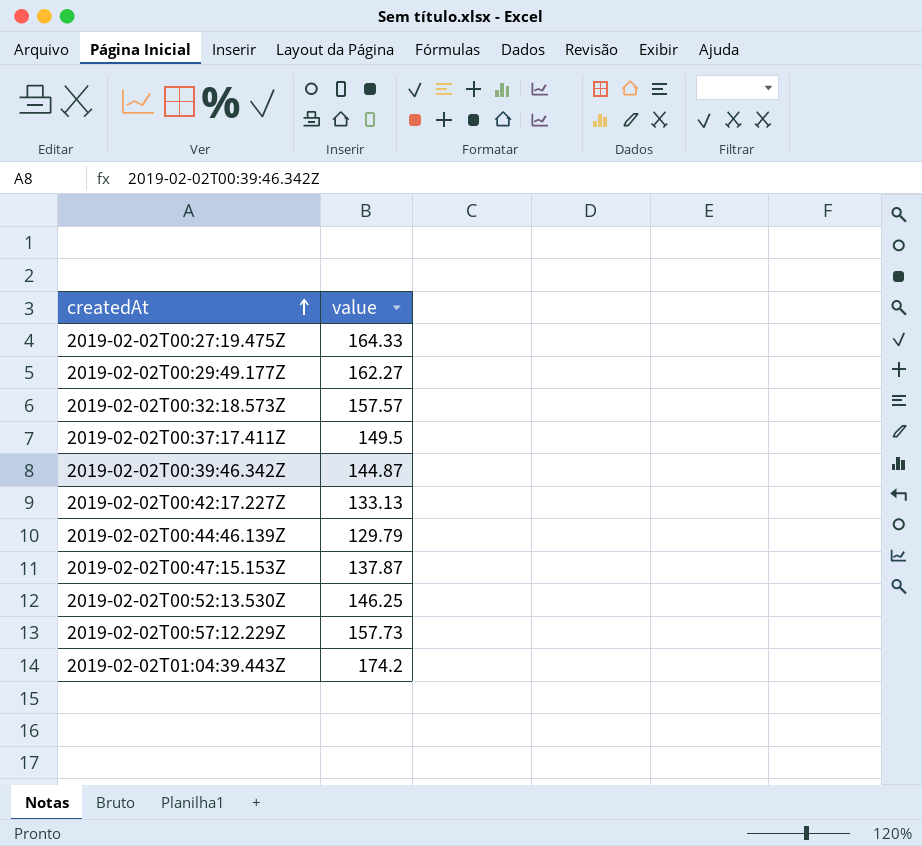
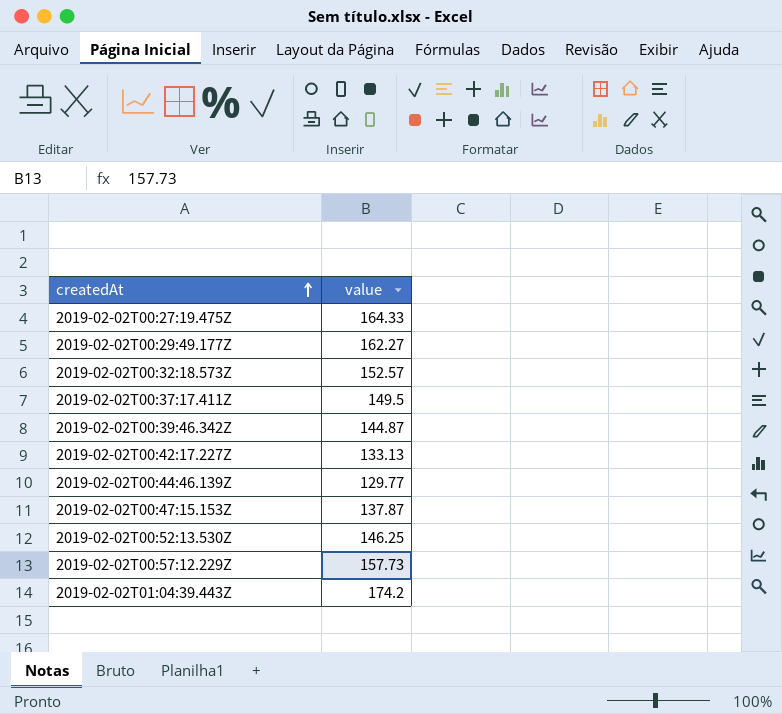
2019-02-02T00:32:18.573Z | value: 157.57 -> 152.57
2019-02-02T00:44:46.139Z | value: 129.79 -> 129.77

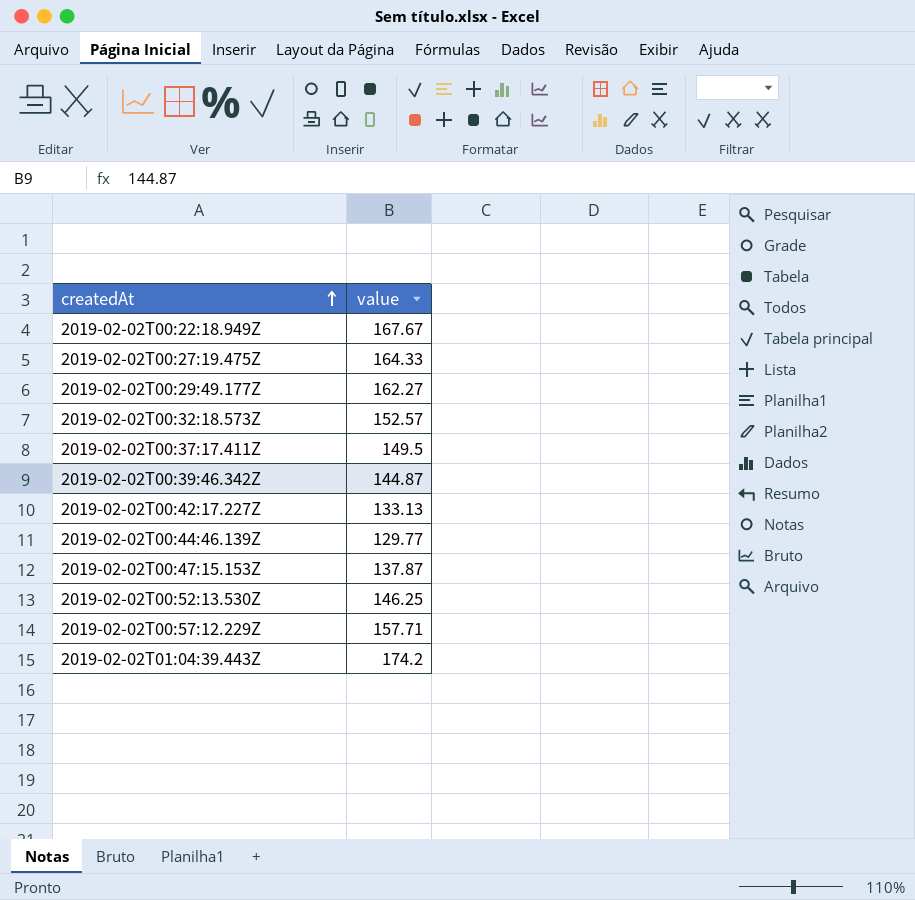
row 2019-02-02T00:22:18.949Z: none -> 167.67
2019-02-02T00:57:12.229Z | value: 157.73 -> 157.71

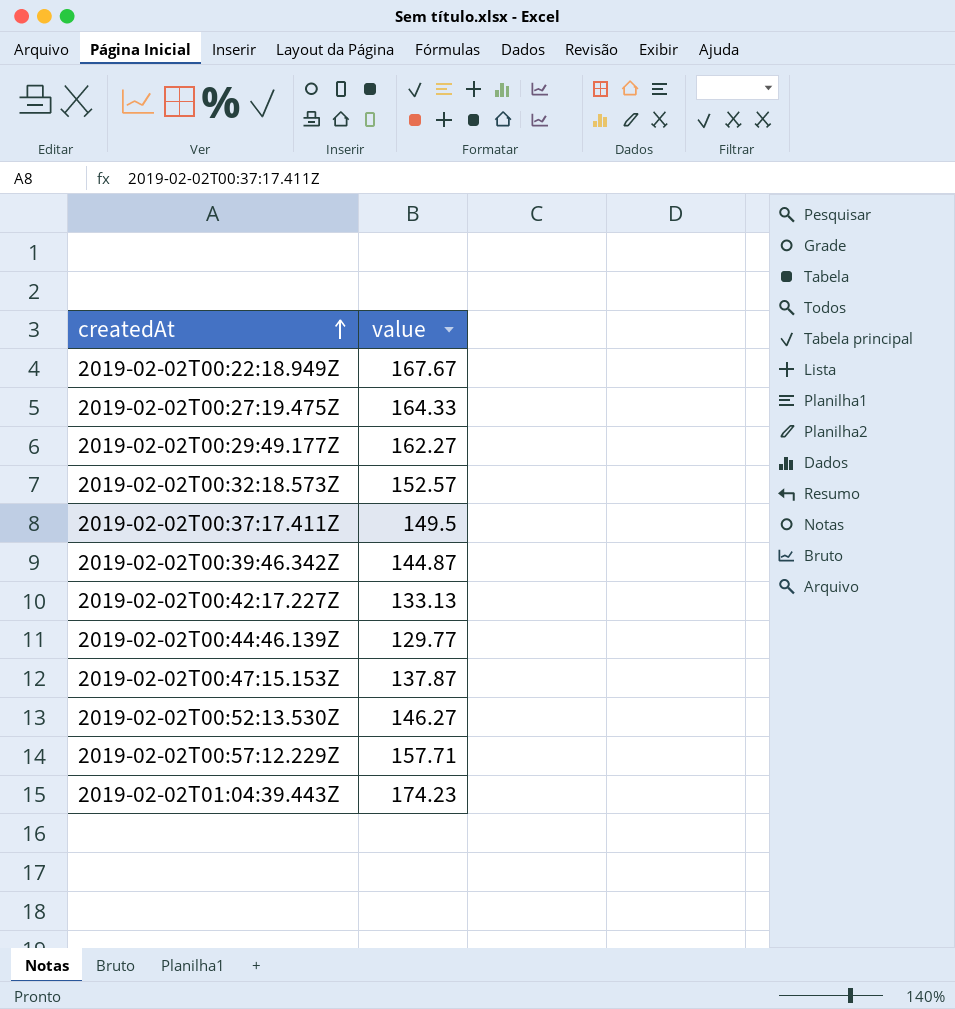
2019-02-02T00:52:13.530Z | value: 146.25 -> 146.27
2019-02-02T01:04:39.443Z | value: 174.2 -> 174.23

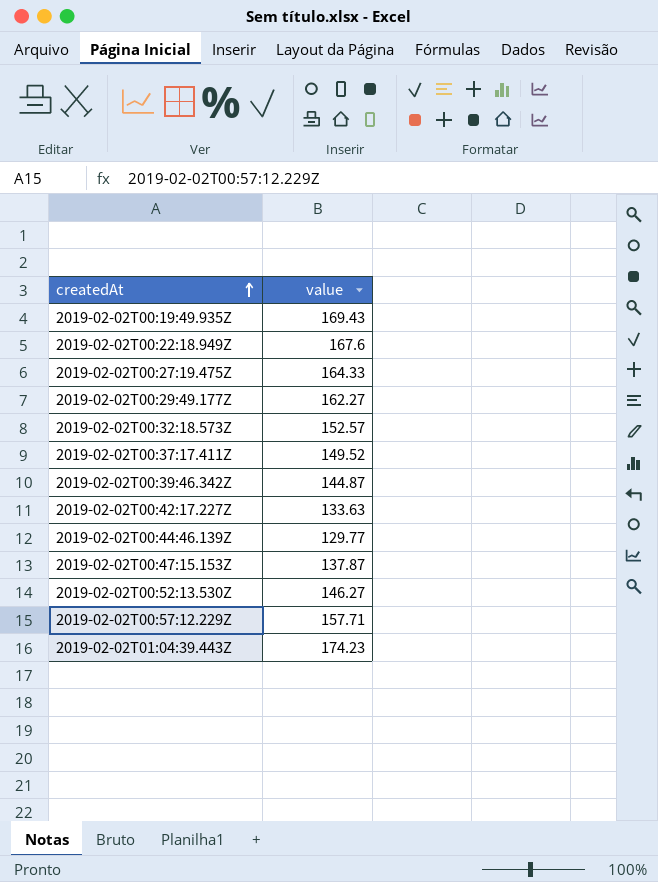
row 2019-02-02T00:19:49.935Z: none -> 169.43
2019-02-02T00:22:18.949Z | value: 167.67 -> 167.6
2019-02-02T00:37:17.411Z | value: 149.5 -> 149.52
2019-02-02T00:42:17.227Z | value: 133.13 -> 133.63

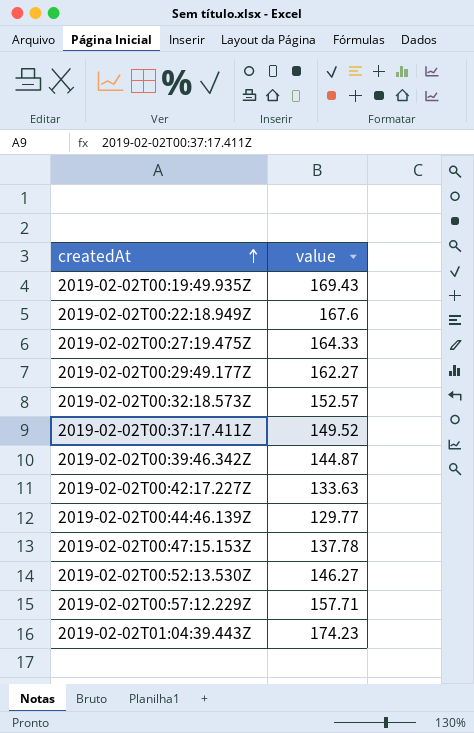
2019-02-02T00:47:15.153Z | value: 137.87 -> 137.78

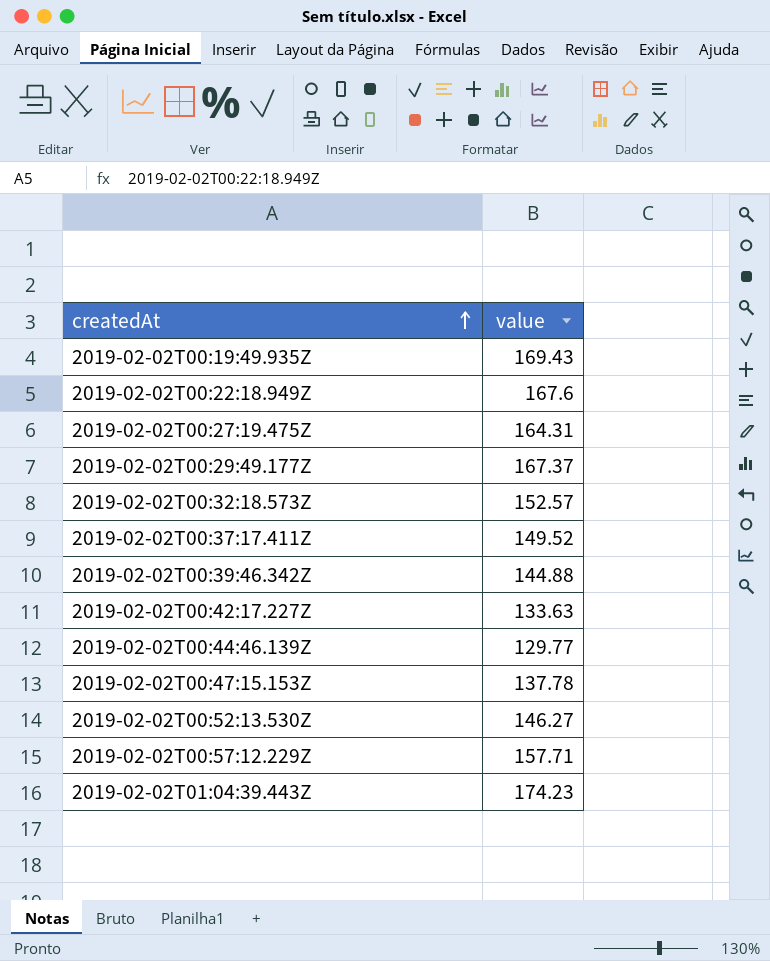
2019-02-02T00:27:19.475Z | value: 164.33 -> 164.31
2019-02-02T00:29:49.177Z | value: 162.27 -> 167.37
2019-02-02T00:39:46.342Z | value: 144.87 -> 144.88

